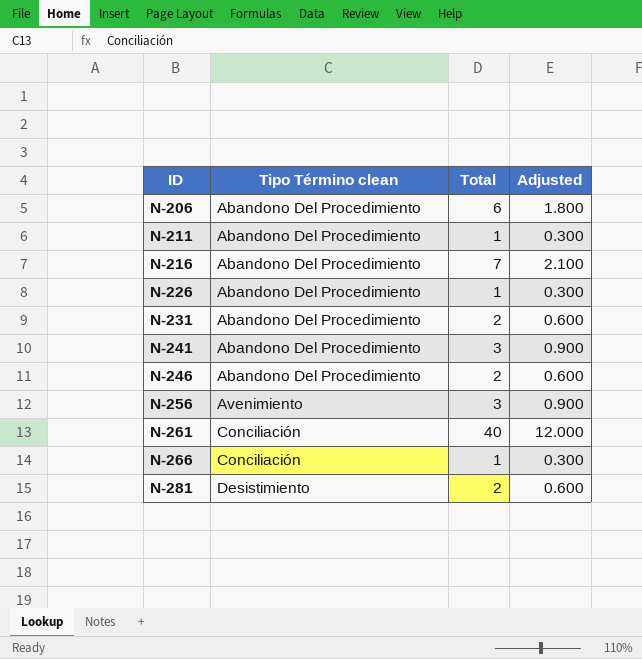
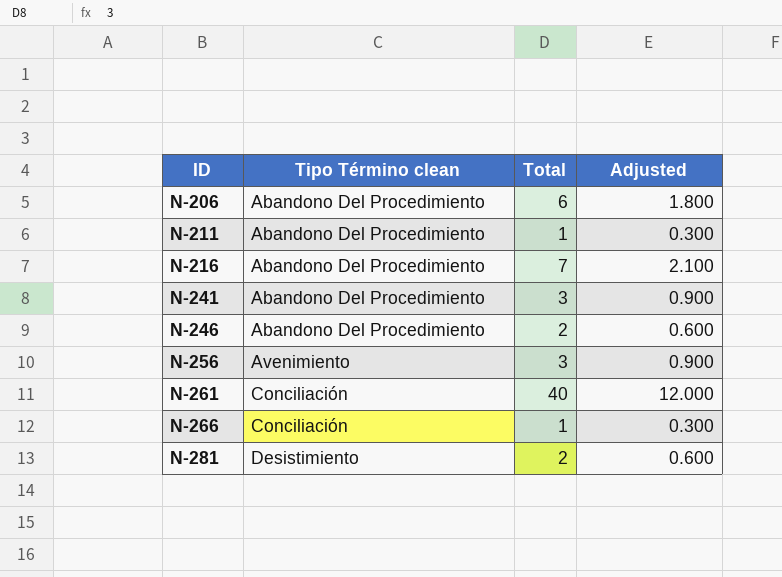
row N-226: Abandono Del Procedimiento | 1 | 0.300 -> none
row N-231: Abandono Del Procedimiento | 2 | 0.600 -> none

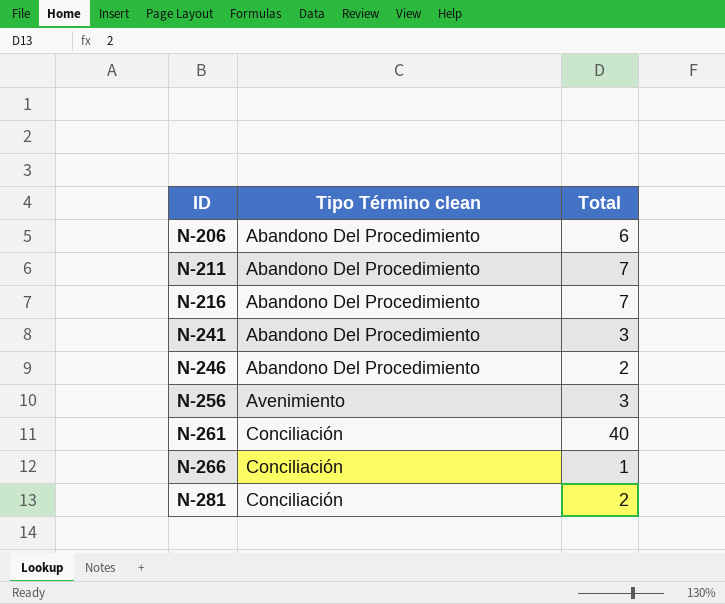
column Adjusted | formula: [Total] * 0.3 -> none
N-211 | Total: 1 -> 7
N-281 | Tipo Término clean: Desistimiento -> Conciliación

